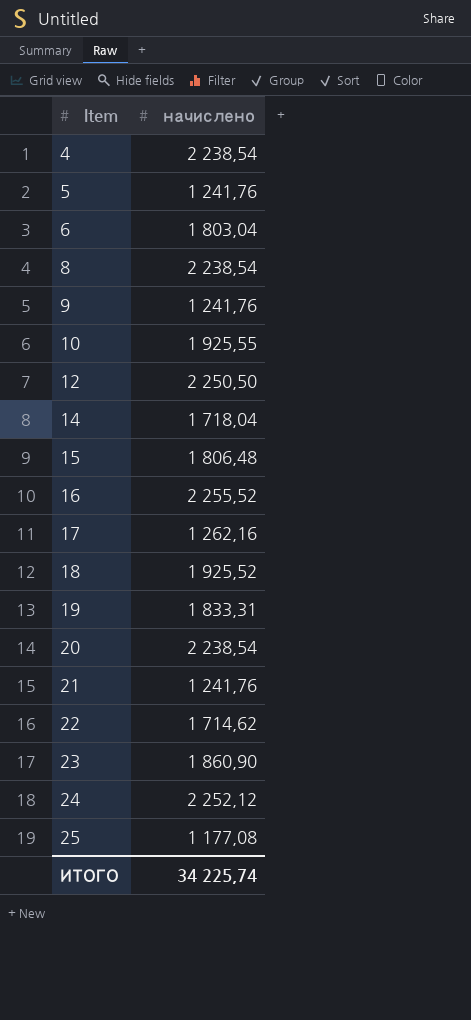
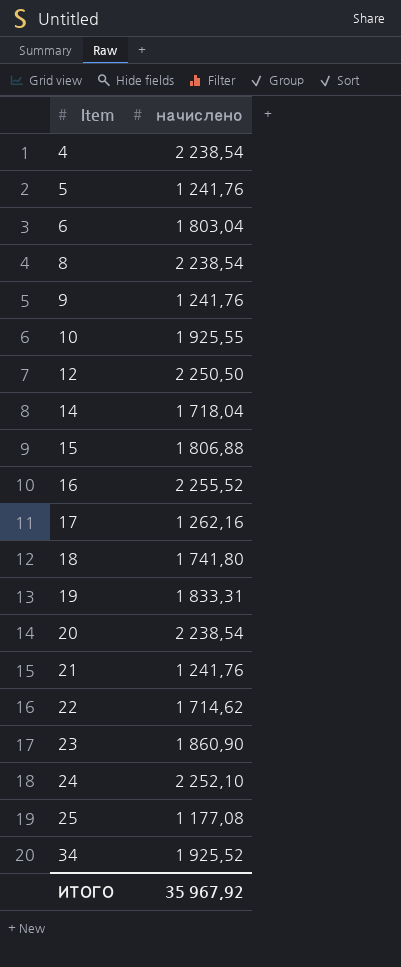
15 | начислено: 1 806,48 -> 1 806,88
18 | начислено: 1 925,52 -> 1 741,80
24 | начислено: 2 252,12 -> 2 252,10
row 34: none -> 1 925,52
ИТОГО | начислено: 34 225,74 -> 35 967,92

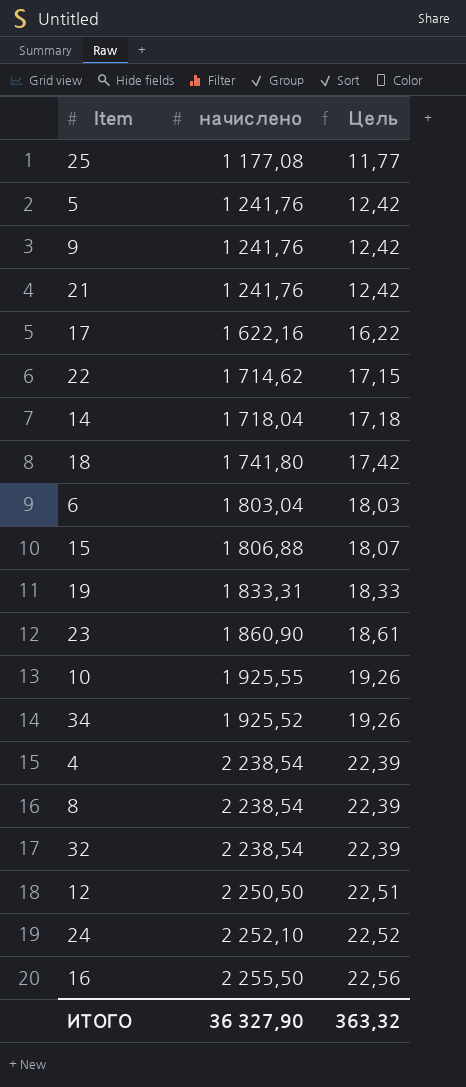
row order: Item ascending -> Цель ascending
column Цель | formula: none -> [начислено] * 0,01
row 20: 2 238,54 -> none
17 | начислено: 1 262,16 -> 1 622,16
row 32: none -> 2 238,54 | 22,39
16 | начислено: 2 255,52 -> 2 255,50
ИТОГО | начислено: 35 967,92 -> 36 327,90

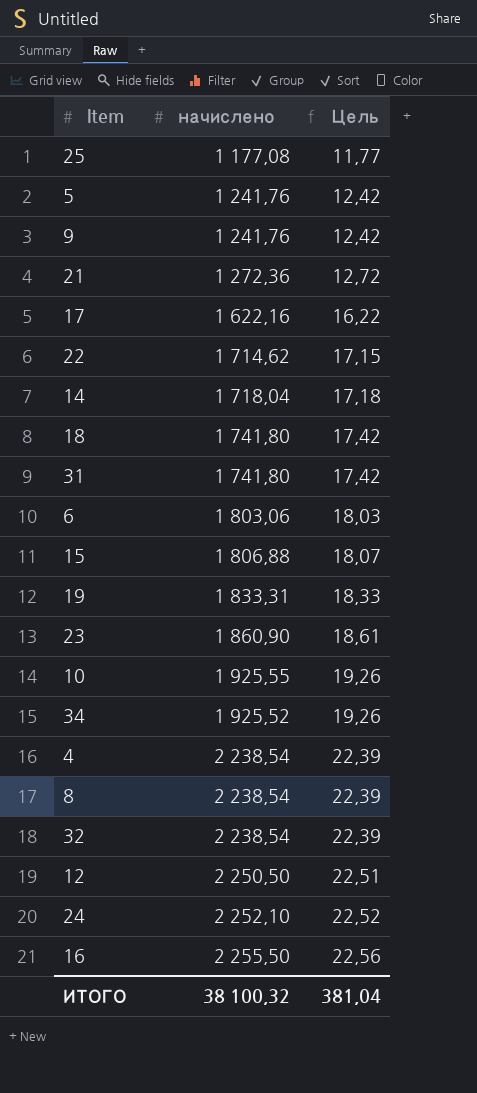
21 | начислено: 1 241,76 -> 1 272,36
21 | Цель: 12,42 -> 12,72
row 31: none -> 1 741,80 | 17,42
6 | начислено: 1 803,04 -> 1 803,06
ИТОГО | начислено: 36 327,90 -> 38 100,32
ИТОГО | Цель: 363,32 -> 381,04

